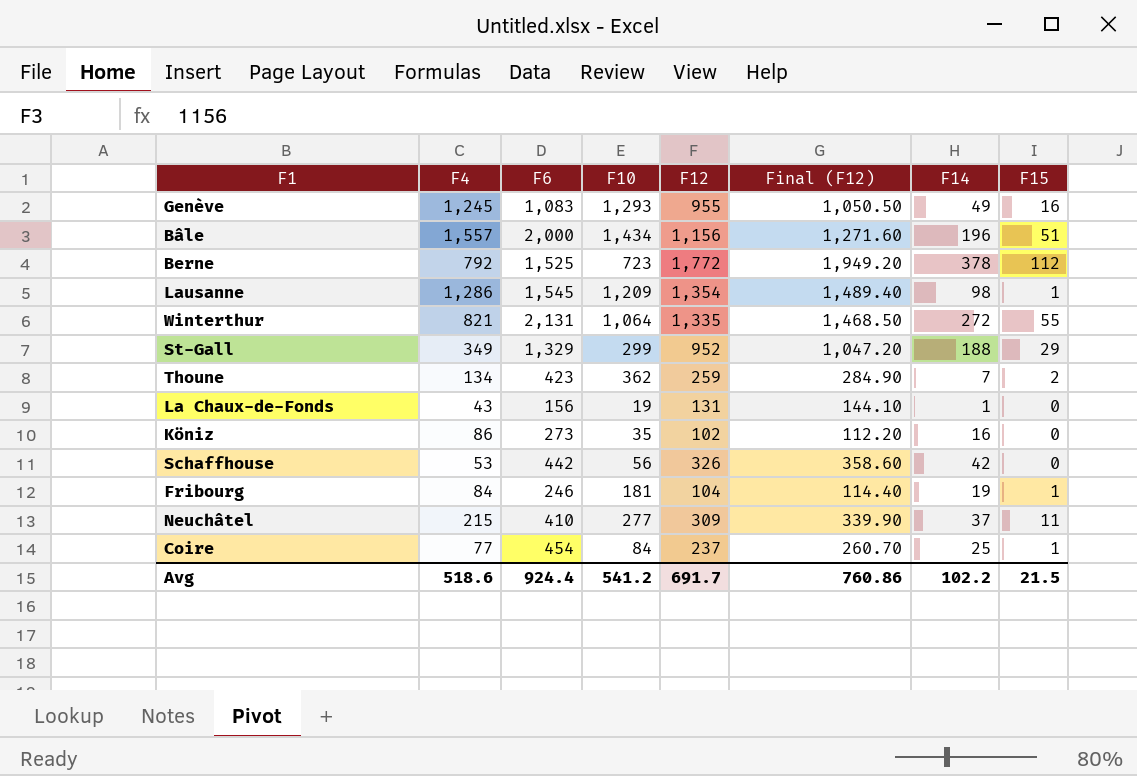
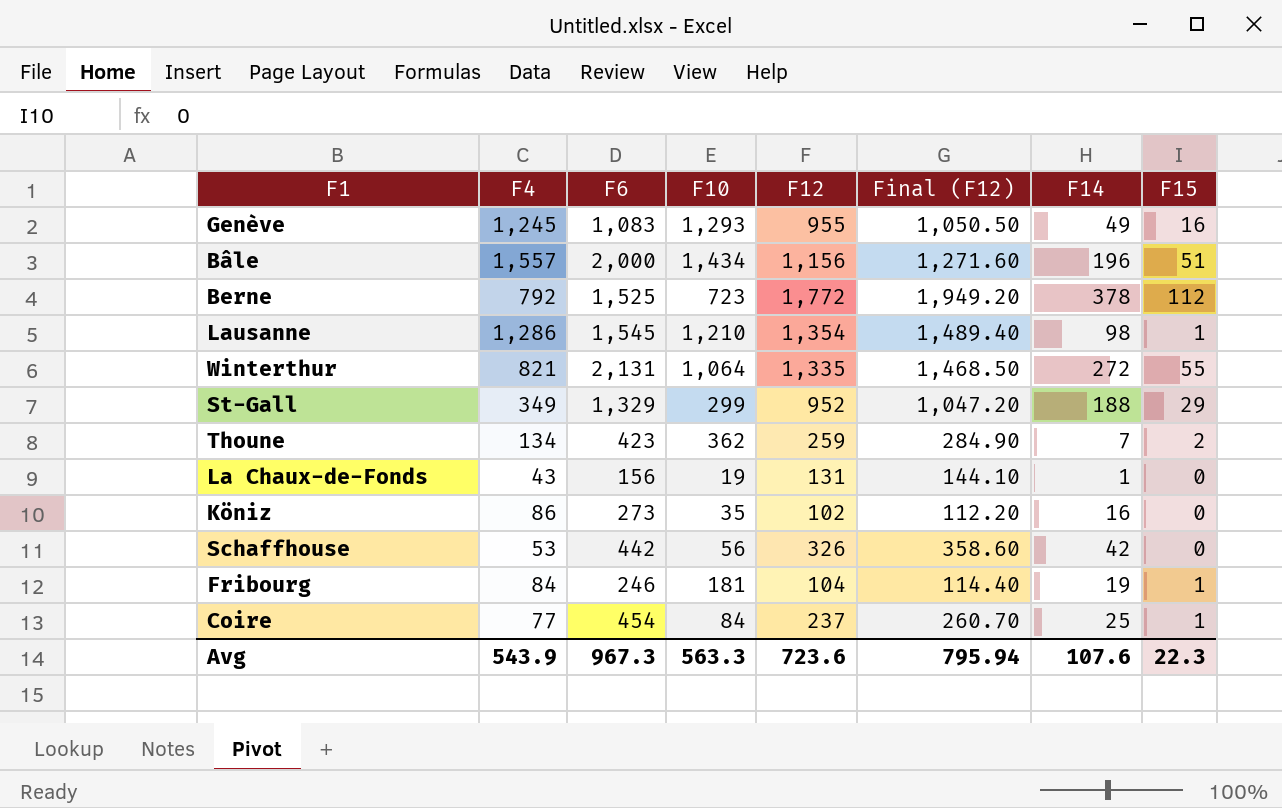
row Neuchâtel: 215 | 410 | 277 | 309 | 339.90 | 37 | 11 -> none
Lausanne | F10: 1,209 -> 1,210
Avg | F4: 518.6 -> 543.9
Avg | F6: 924.4 -> 967.3
Avg | F10: 541.2 -> 563.3
Avg | F12: 691.7 -> 723.6
Avg | Final (F12): 760.86 -> 795.94
Avg | F14: 102.2 -> 107.6
Avg | F15: 21.5 -> 22.3

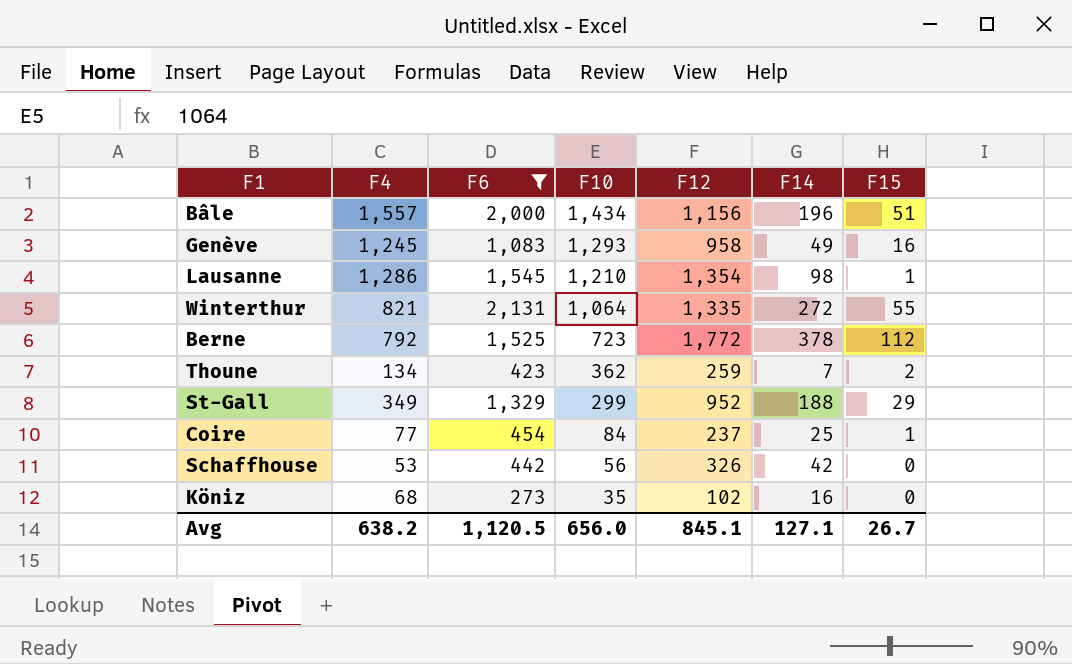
filter: none -> F6 >= 273
row order: none -> F10 descending
column Final (F12) | formula: [F12] * 1.1 -> none
Genève | F12: 955 -> 958
Köniz | F4: 86 -> 68
Avg | F4: 543.9 -> 638.2
Avg | F6: 967.3 -> 1,120.5
Avg | F10: 563.3 -> 656.0
Avg | F12: 723.6 -> 845.1
Avg | F14: 107.6 -> 127.1
Avg | F15: 22.3 -> 26.7

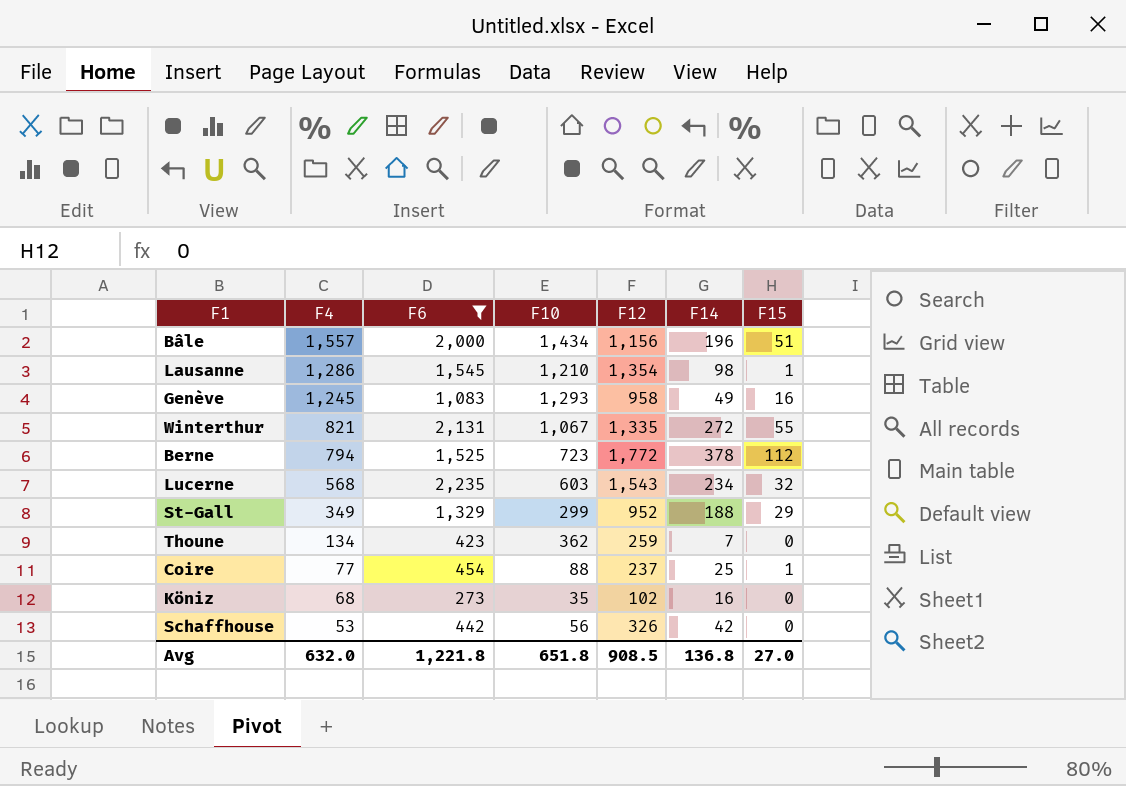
row order: F10 descending -> F4 descending
Winterthur | F10: 1,064 -> 1,067
Berne | F4: 792 -> 794
row Lucerne: none -> 568 | 2,235 | 603 | 1,543 | 234 | 32
Thoune | F15: 2 -> 0
Coire | F10: 84 -> 88
Avg | F4: 638.2 -> 632.0
Avg | F6: 1,120.5 -> 1,221.8
Avg | F10: 656.0 -> 651.8
Avg | F12: 845.1 -> 908.5
Avg | F14: 127.1 -> 136.8
Avg | F15: 26.7 -> 27.0

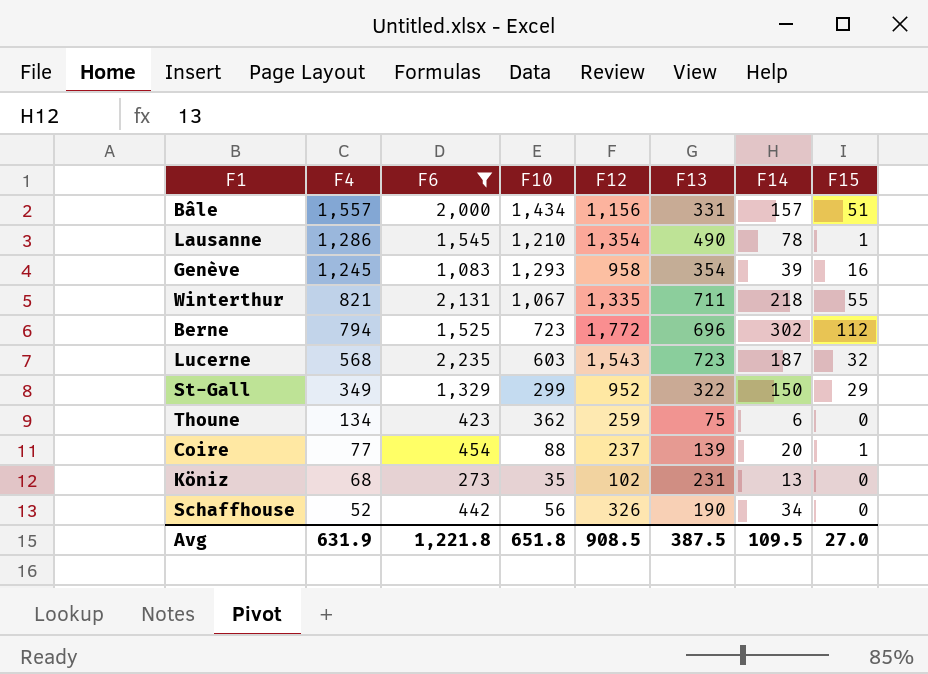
column F13 | position: none -> 6
Bâle | F14: 196 -> 157
Lausanne | F14: 98 -> 78
Genève | F14: 49 -> 39
Winterthur | F14: 272 -> 218
Berne | F14: 378 -> 302
Lucerne | F14: 234 -> 187
St-Gall | F14: 188 -> 150
Thoune | F14: 7 -> 6
Coire | F14: 25 -> 20
Köniz | F14: 16 -> 13
Schaffhouse | F4: 53 -> 52
Schaffhouse | F14: 42 -> 34
Avg | F4: 632.0 -> 631.9
Avg | F14: 136.8 -> 109.5

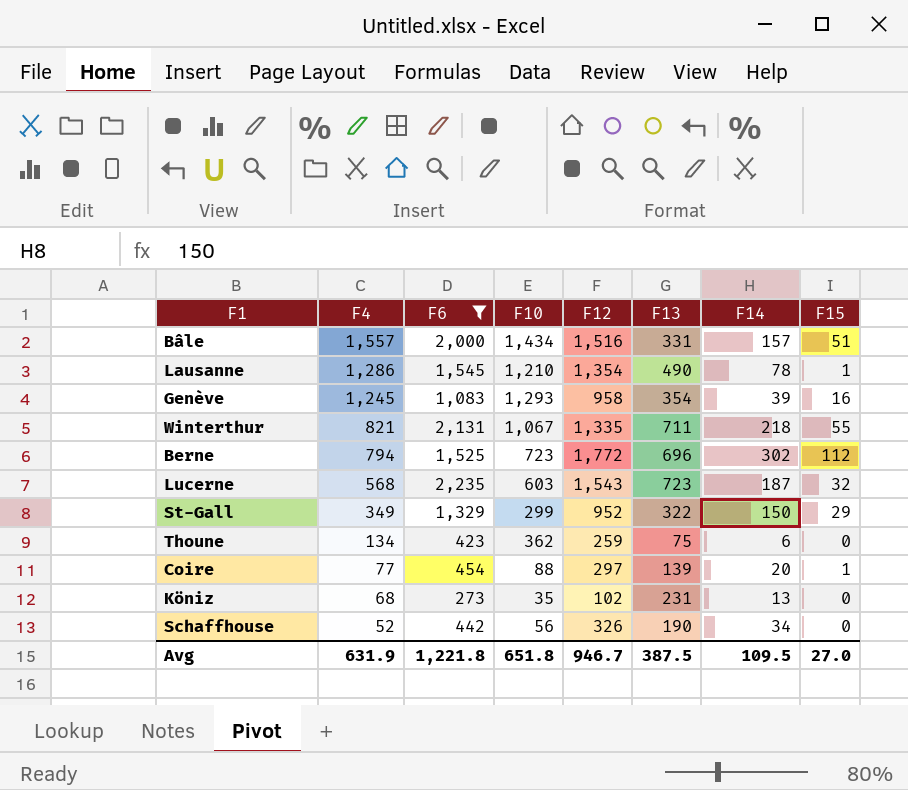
Bâle | F12: 1,156 -> 1,516
Coire | F12: 237 -> 297
Avg | F12: 908.5 -> 946.7

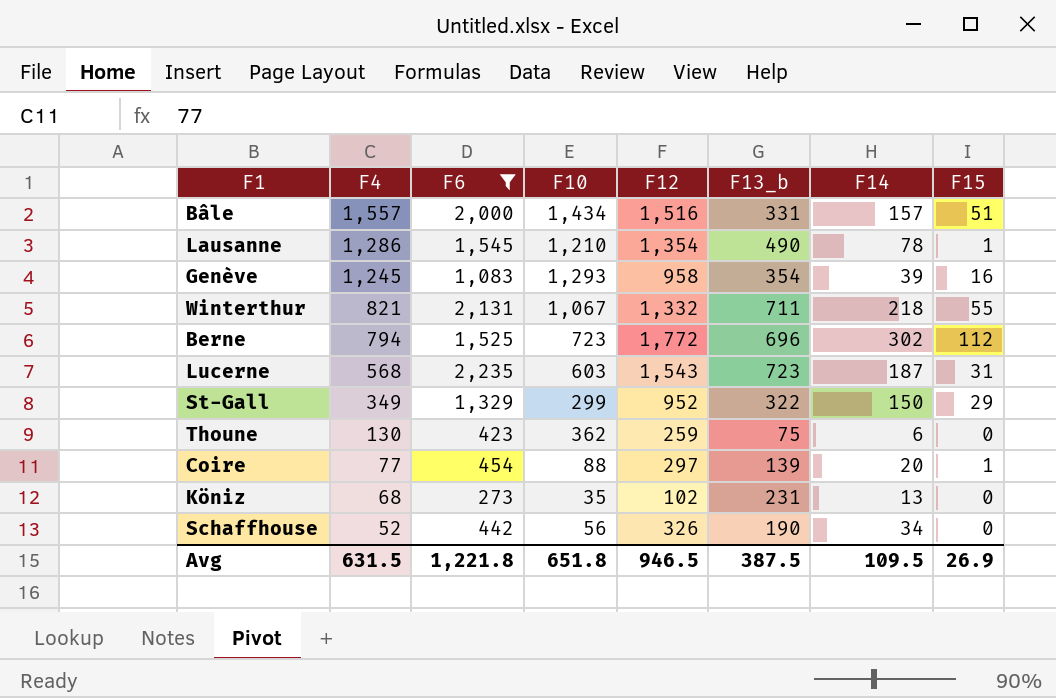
column name: F13 -> F13_b
Winterthur | F12: 1,335 -> 1,332
Lucerne | F15: 32 -> 31
Thoune | F4: 134 -> 130
Avg | F4: 631.9 -> 631.5
Avg | F12: 946.7 -> 946.5
Avg | F15: 27.0 -> 26.9

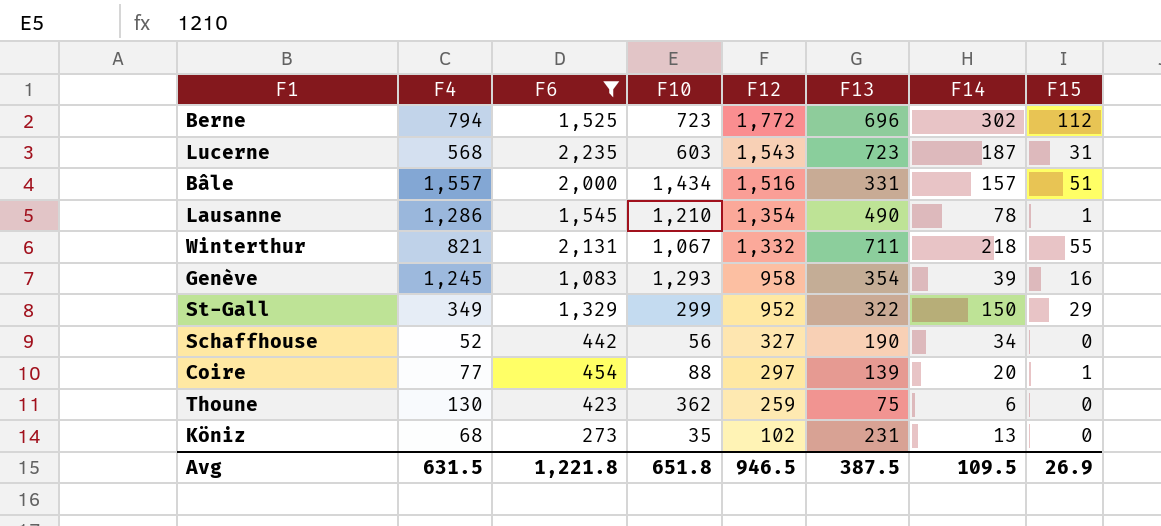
row order: F4 descending -> F12 descending
column name: F13_b -> F13
Schaffhouse | F12: 326 -> 327

